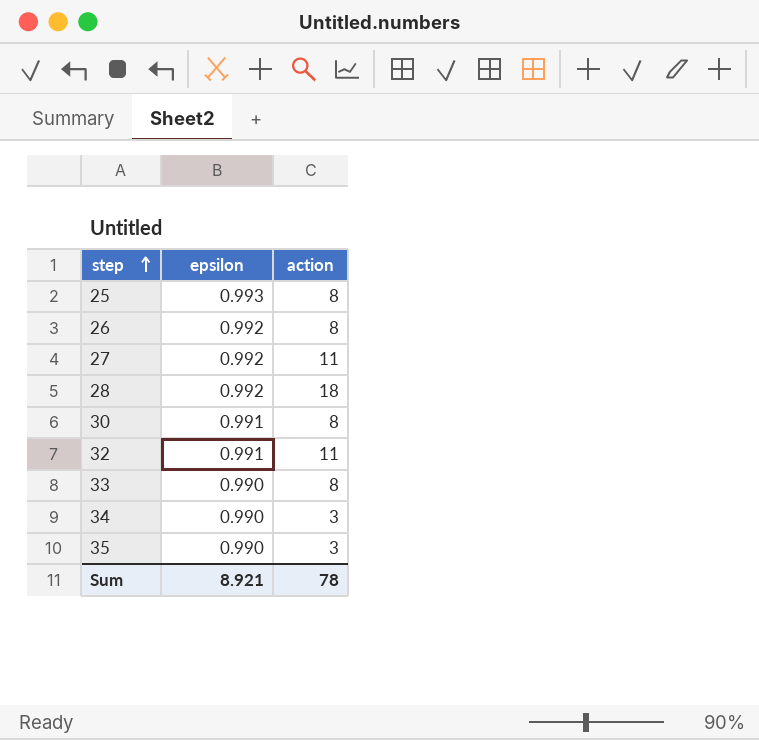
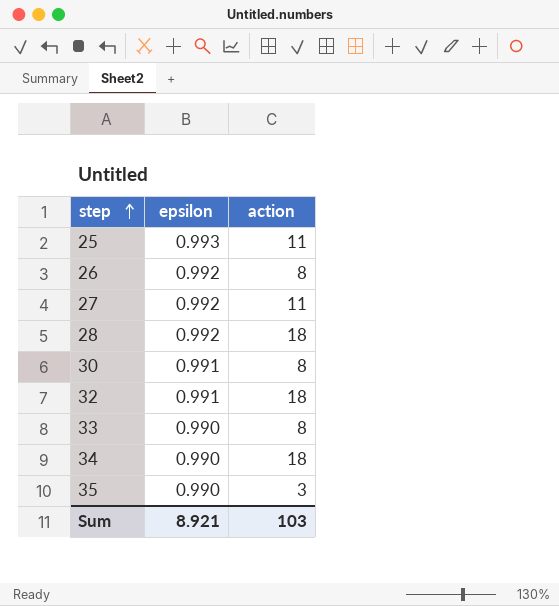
25 | action: 8 -> 11
32 | action: 11 -> 18
34 | action: 3 -> 18
Sum | action: 78 -> 103

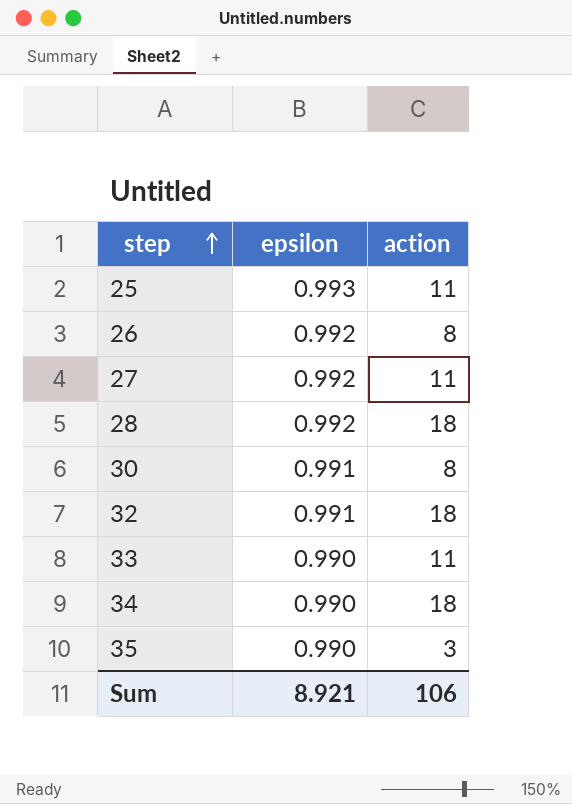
33 | action: 8 -> 11
Sum | action: 103 -> 106

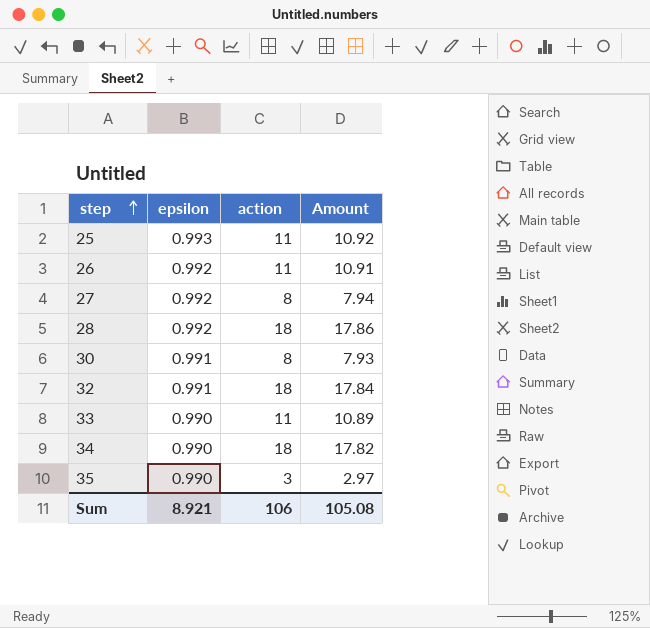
column Amount | formula: none -> [epsilon] * [action]
26 | action: 8 -> 11
27 | action: 11 -> 8

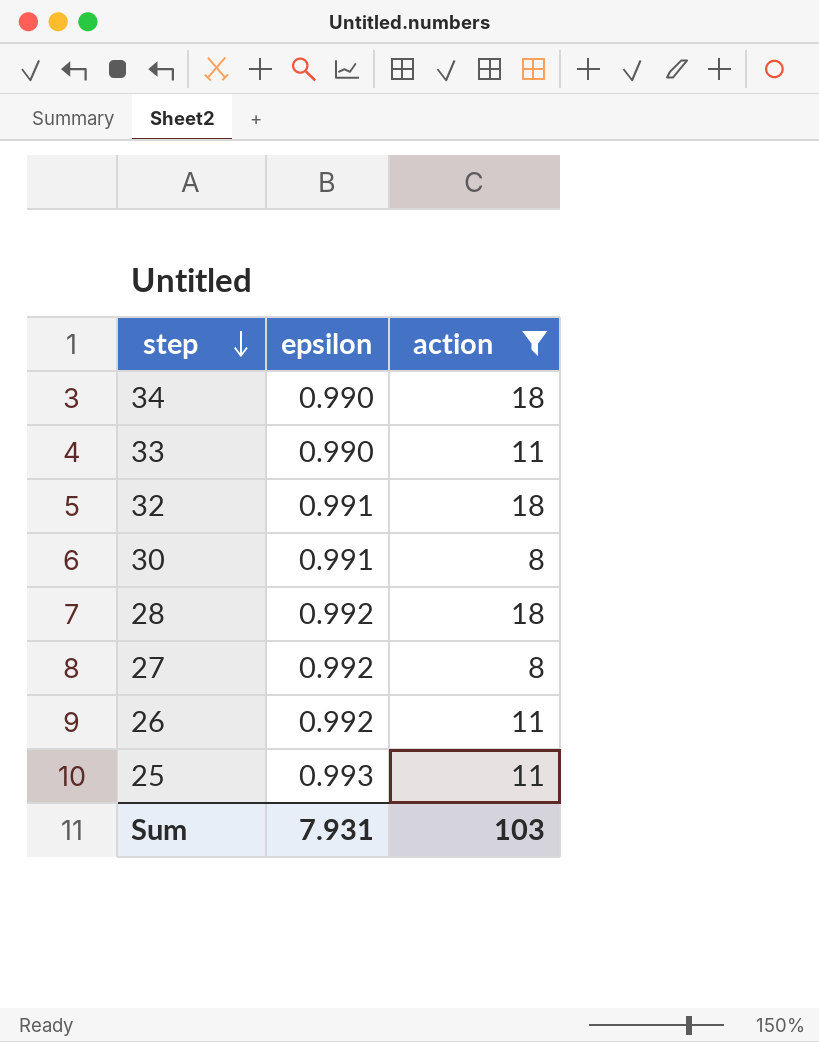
filter: none -> action != 3
row order: step ascending -> step descending
column Amount | formula: [epsilon] * [action] -> none
Sum | epsilon: 8.921 -> 7.931
Sum | action: 106 -> 103

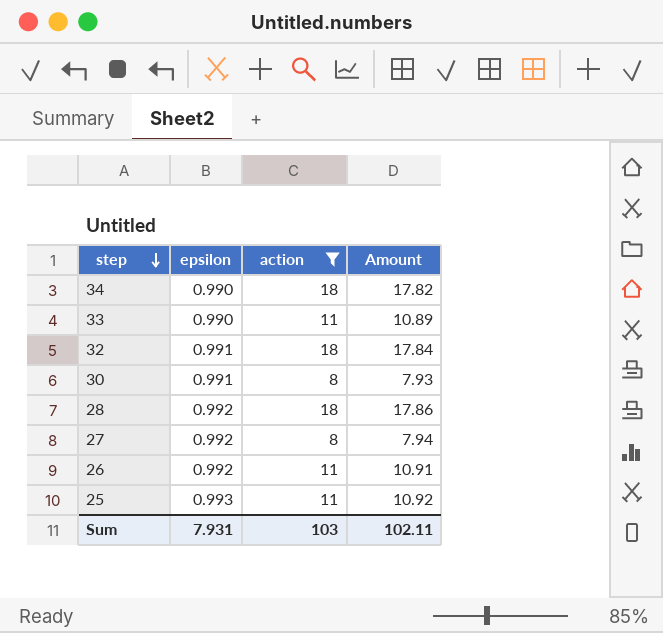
column Amount | formula: none -> [epsilon] * [action]

